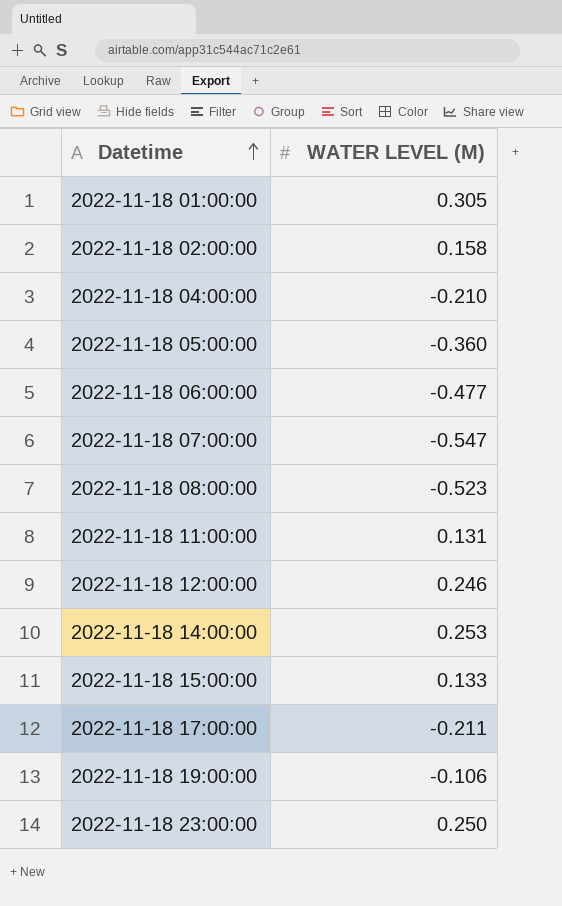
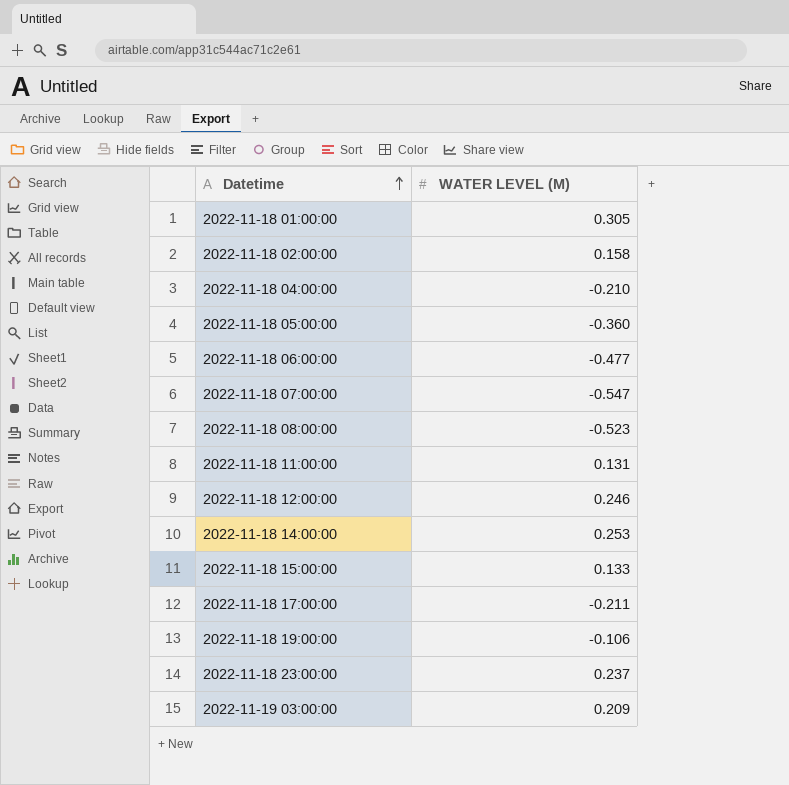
2022-11-18 23:00:00 | WATER LEVEL (M): 0.250 -> 0.237
row 2022-11-19 03:00:00: none -> 0.209

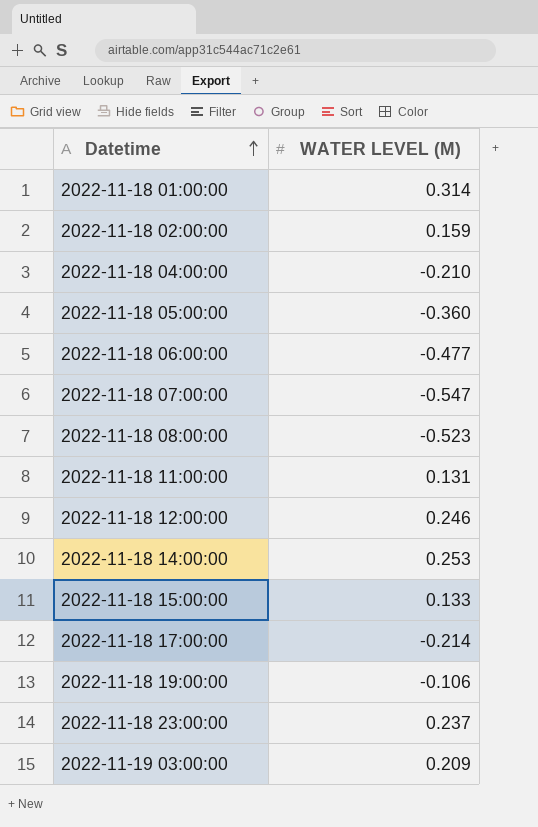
2022-11-18 01:00:00 | WATER LEVEL (M): 0.305 -> 0.314
2022-11-18 02:00:00 | WATER LEVEL (M): 0.158 -> 0.159
2022-11-18 17:00:00 | WATER LEVEL (M): -0.211 -> -0.214

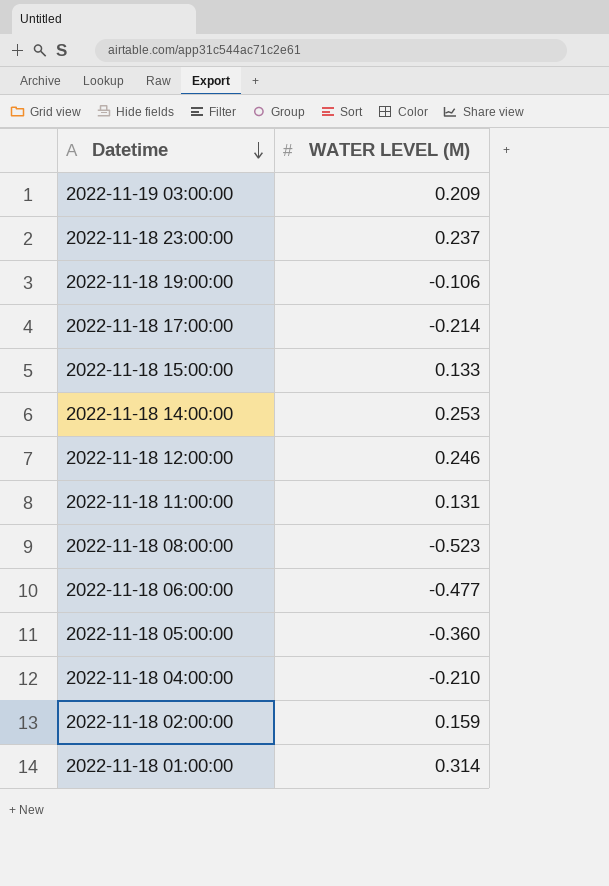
row order: Datetime ascending -> Datetime descending
row 2022-11-18 07:00:00: -0.547 -> none

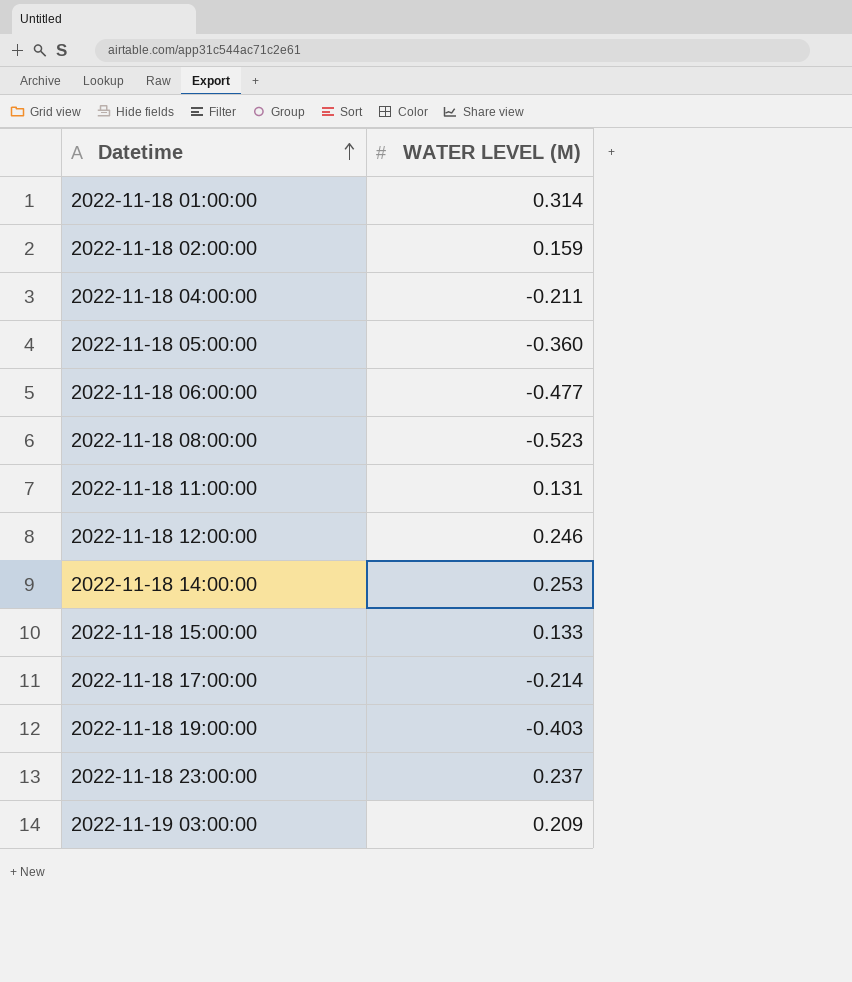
row order: Datetime descending -> Datetime ascending
2022-11-18 04:00:00 | WATER LEVEL (M): -0.210 -> -0.211
2022-11-18 19:00:00 | WATER LEVEL (M): -0.106 -> -0.403

